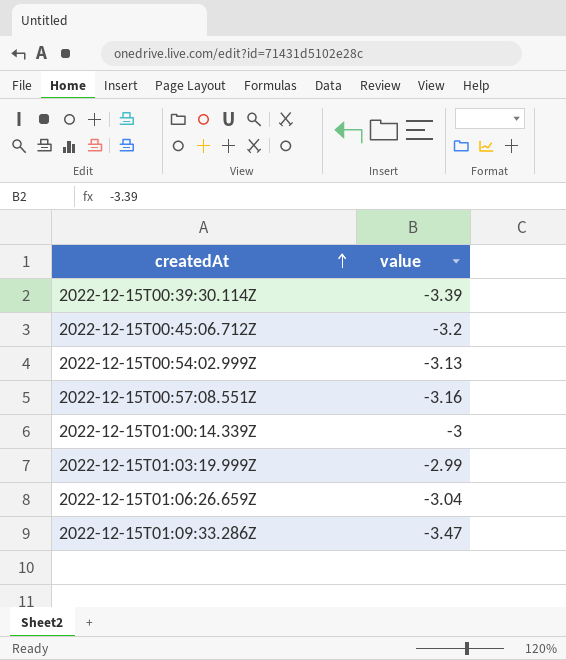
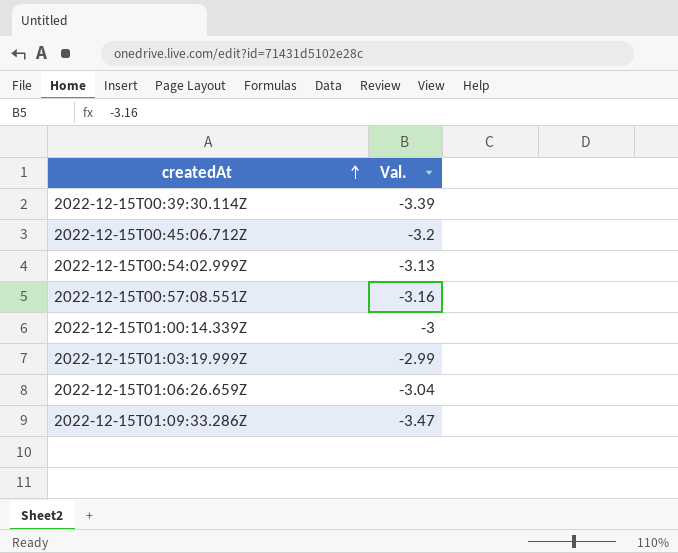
column name: value -> Val.

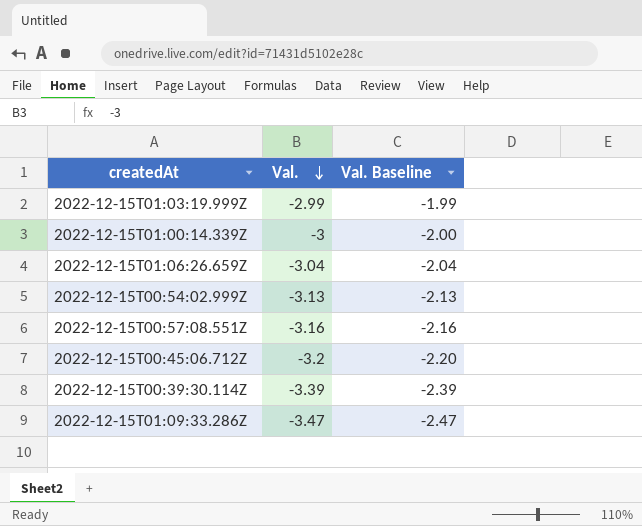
row order: createdAt ascending -> Val. descending
column Val. Baseline | formula: none -> [Val.] + 1

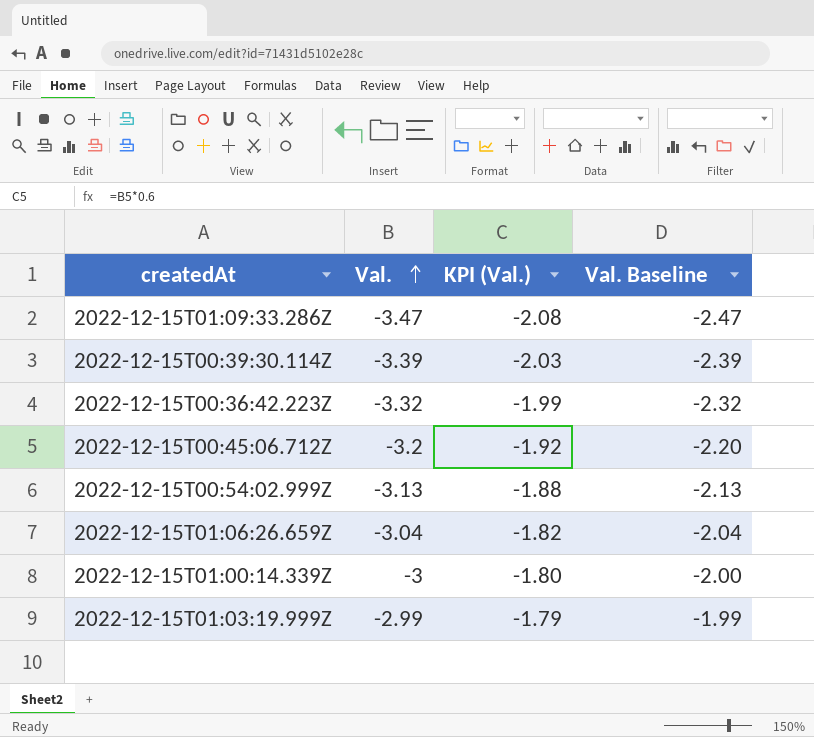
row order: Val. descending -> Val. ascending
column KPI (Val.) | formula: none -> [Val.] * 0.6
row 2022-12-15T00:57:08.551Z: -3.16 | -2.16 -> none
row 2022-12-15T00:36:42.223Z: none -> -3.32 | -1.99 | -2.32

